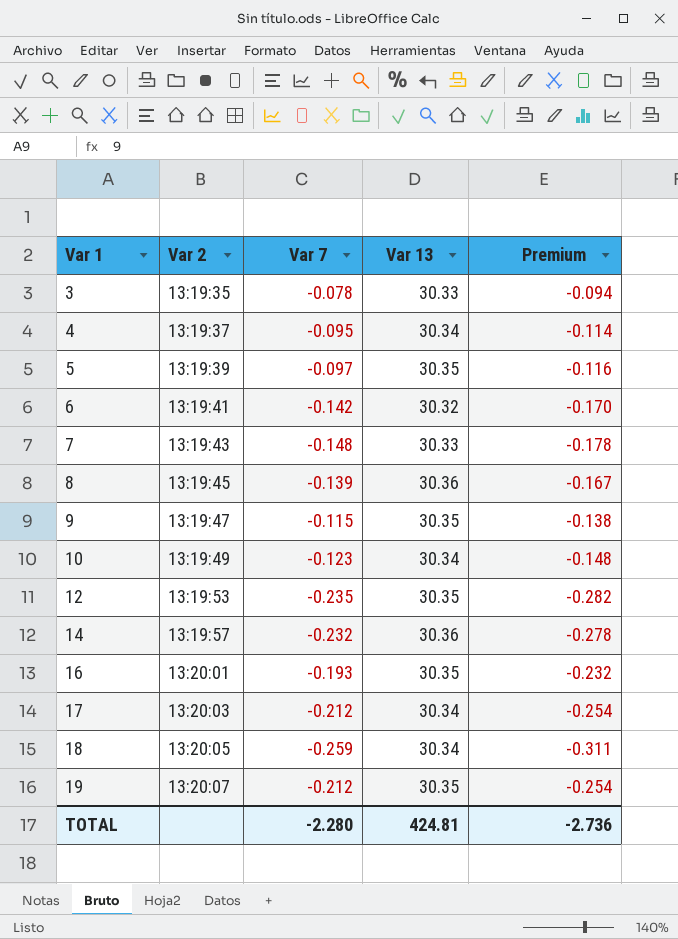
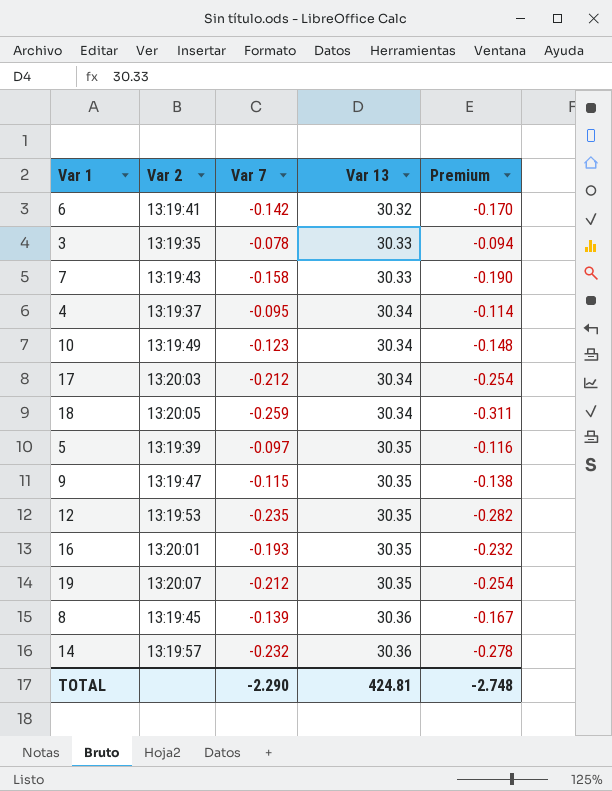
row order: Var 1 ascending -> Var 13 ascending
7 | Var 7: -0.148 -> -0.158
7 | Premium: -0.178 -> -0.190
TOTAL | Var 7: -2.280 -> -2.290
TOTAL | Premium: -2.736 -> -2.748

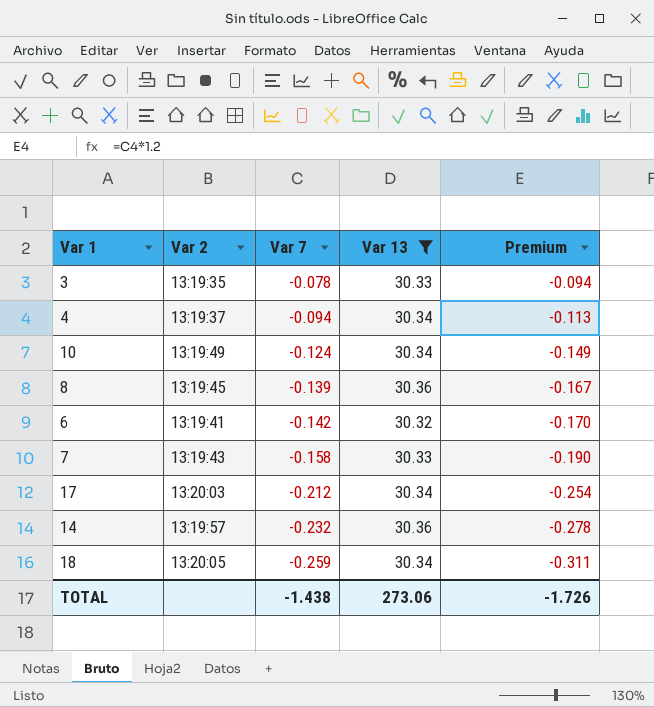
filter: none -> Var 13 != 30.35
row order: Var 13 ascending -> Var 7 descending
4 | Var 7: -0.095 -> -0.094
4 | Premium: -0.114 -> -0.113
10 | Var 7: -0.123 -> -0.124
10 | Premium: -0.148 -> -0.149
TOTAL | Var 7: -2.290 -> -1.438
TOTAL | Var 13: 424.81 -> 273.06
TOTAL | Premium: -2.748 -> -1.726

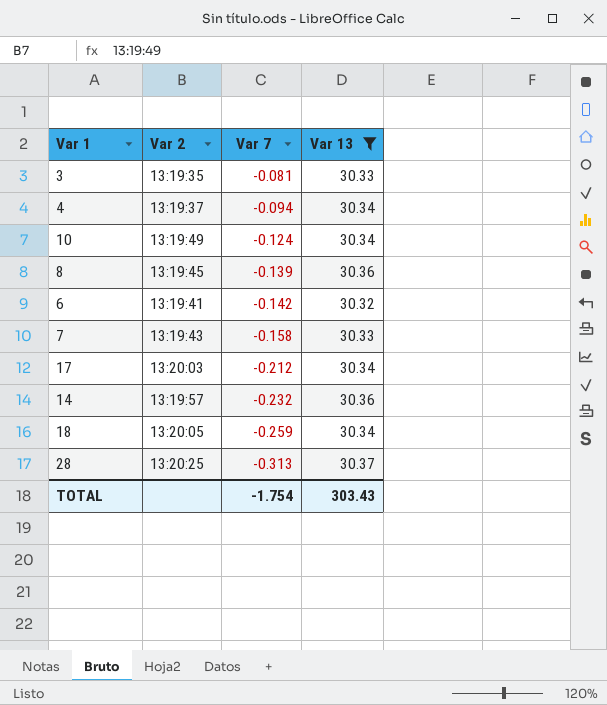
column Premium | formula: [Var 7] * 1.2 -> none
3 | Var 7: -0.078 -> -0.081
row 28: none -> 13:20:25 | -0.313 | 30.37
TOTAL | Var 7: -1.438 -> -1.754
TOTAL | Var 13: 273.06 -> 303.43

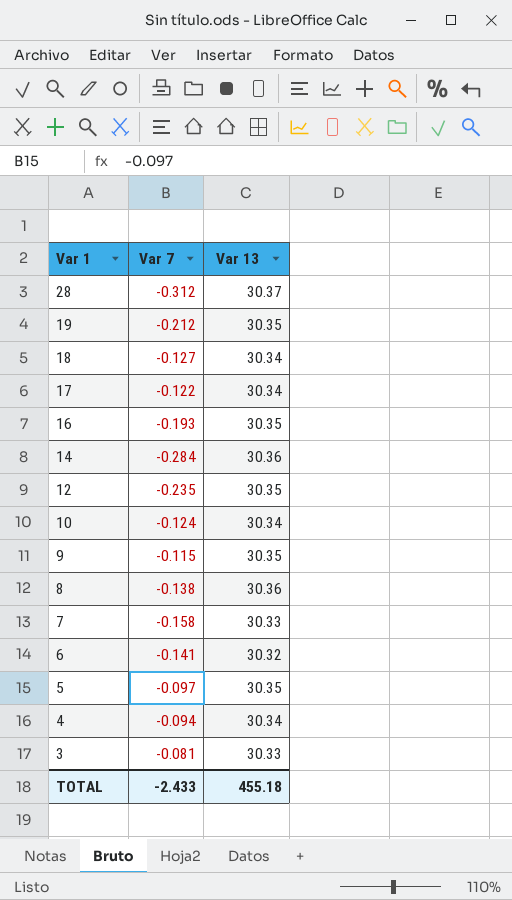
filter: Var 13 != 30.35 -> none
row order: Var 7 descending -> Var 1 descending
column Var 2 | position: 2 -> none
28 | Var 7: -0.313 -> -0.312
18 | Var 7: -0.259 -> -0.127
17 | Var 7: -0.212 -> -0.122
14 | Var 7: -0.232 -> -0.284
8 | Var 7: -0.139 -> -0.138
6 | Var 7: -0.142 -> -0.141
TOTAL | Var 7: -1.754 -> -2.433
TOTAL | Var 13: 303.43 -> 455.18

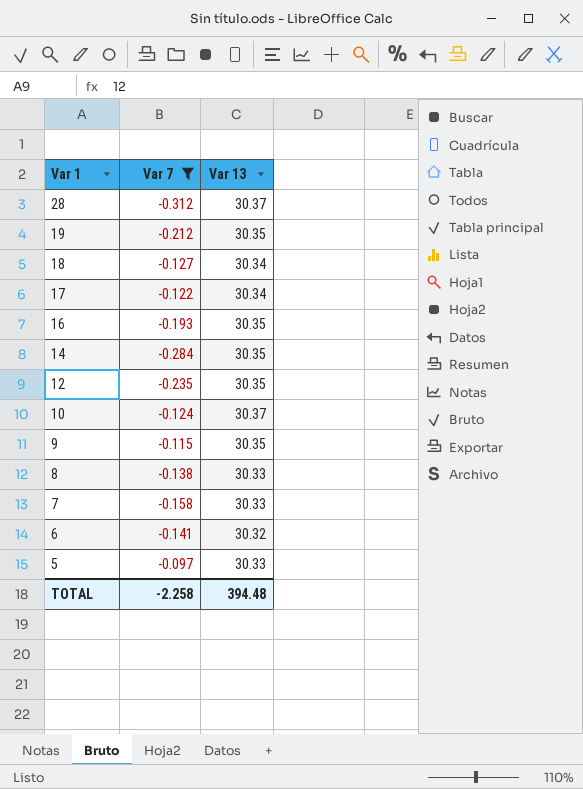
filter: none -> Var 7 <= -0.097
14 | Var 13: 30.36 -> 30.35
10 | Var 13: 30.34 -> 30.37
8 | Var 13: 30.36 -> 30.33
5 | Var 13: 30.35 -> 30.33
TOTAL | Var 7: -2.433 -> -2.258
TOTAL | Var 13: 455.18 -> 394.48

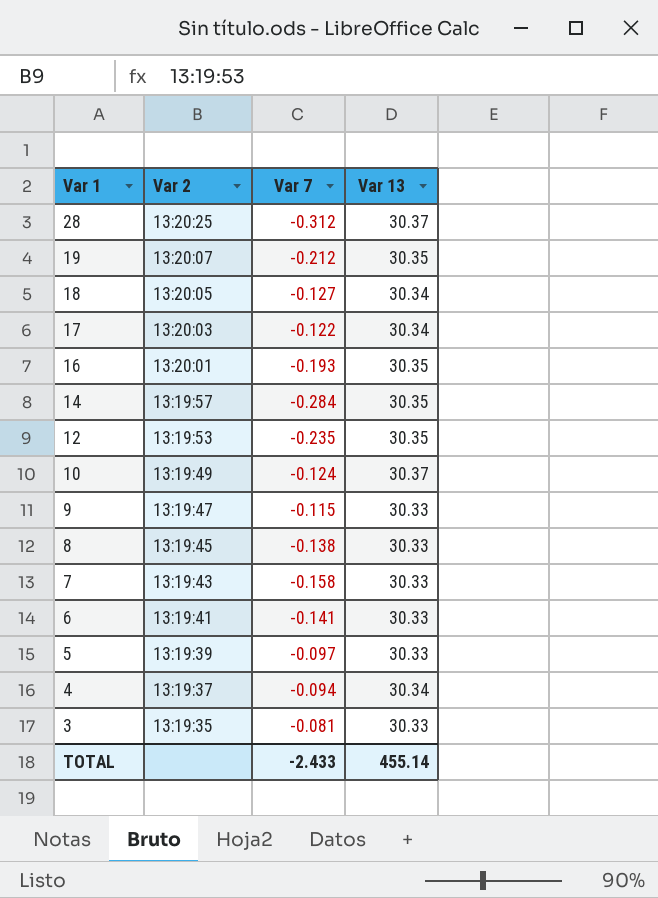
filter: Var 7 <= -0.097 -> none
column Var 2 | position: none -> 2
9 | Var 13: 30.35 -> 30.33
6 | Var 13: 30.32 -> 30.33
TOTAL | Var 7: -2.258 -> -2.433
TOTAL | Var 13: 394.48 -> 455.14

